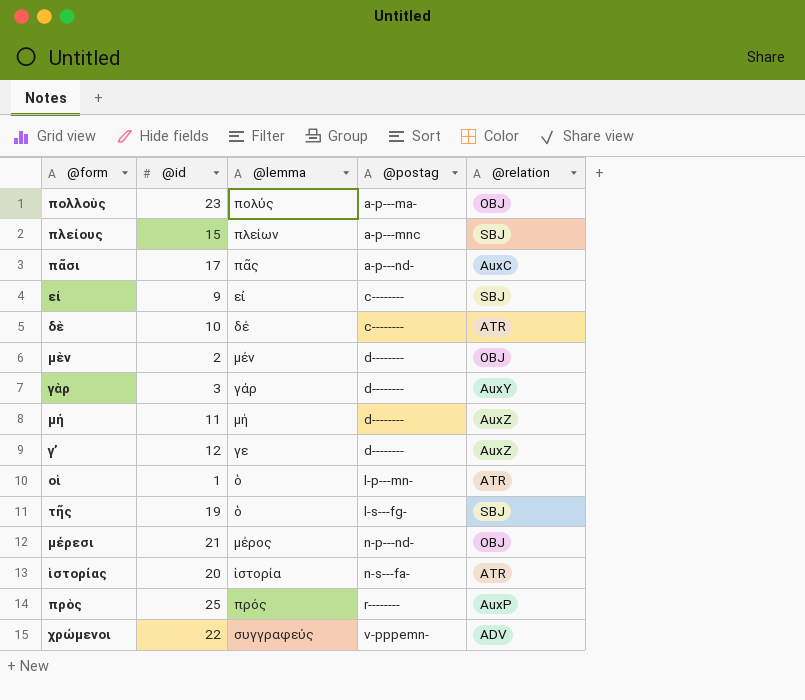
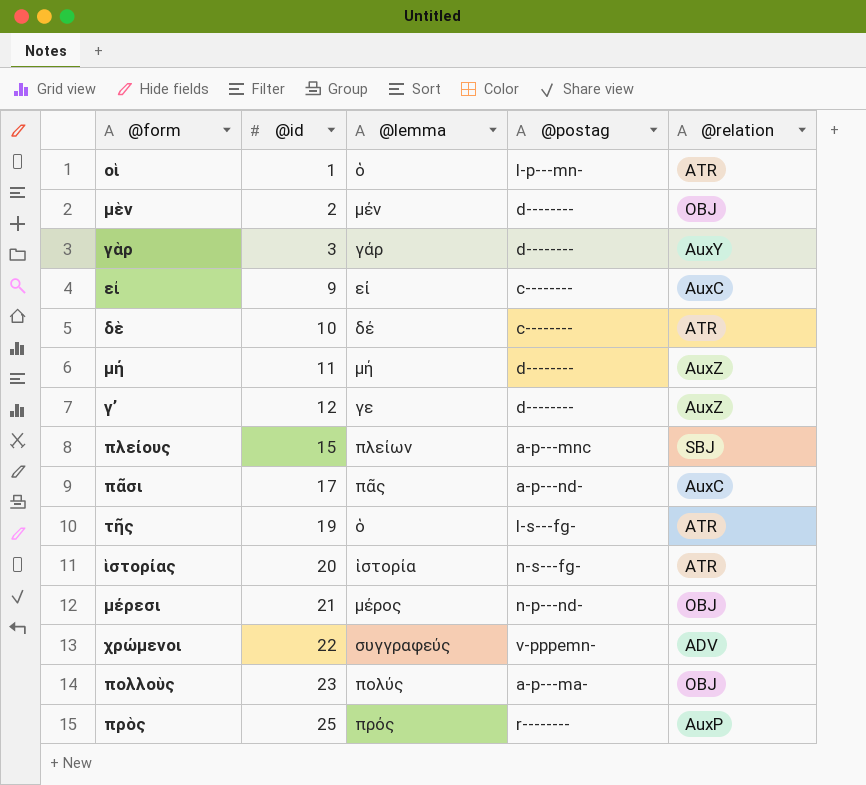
row order: @postag ascending -> @id ascending
εἰ | @relation: SBJ -> AuxC
τῆς | @relation: SBJ -> ATR
ἱστορίας | @postag: n-s---fa- -> n-s---fg-

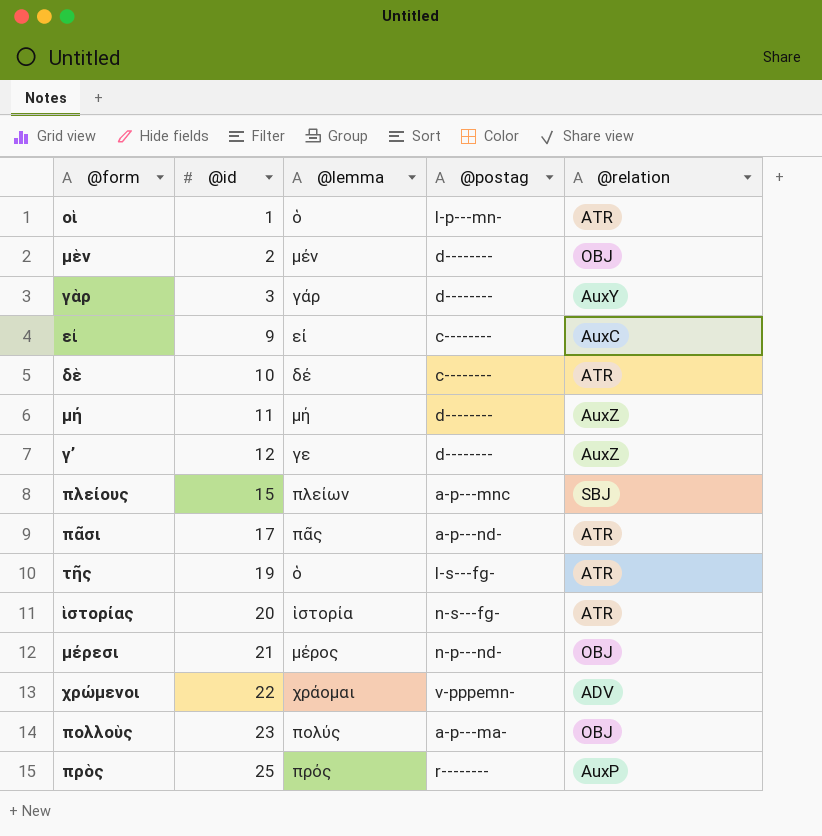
πᾶσι | @relation: AuxC -> ATR
χρώμενοι | @lemma: συγγραφεύς -> χράομαι

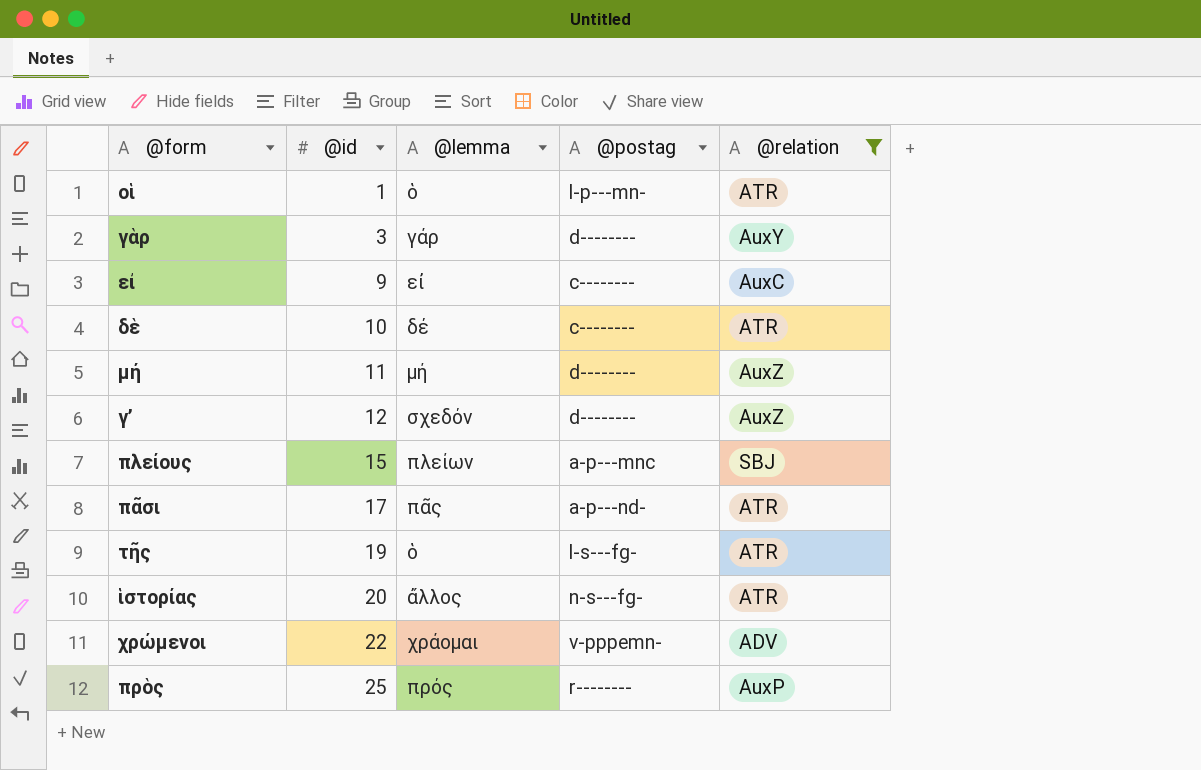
filter: none -> @relation != OBJ
γʼ | @lemma: γε -> σχεδόν
ἱστορίας | @lemma: ἱστορία -> ἄλλος

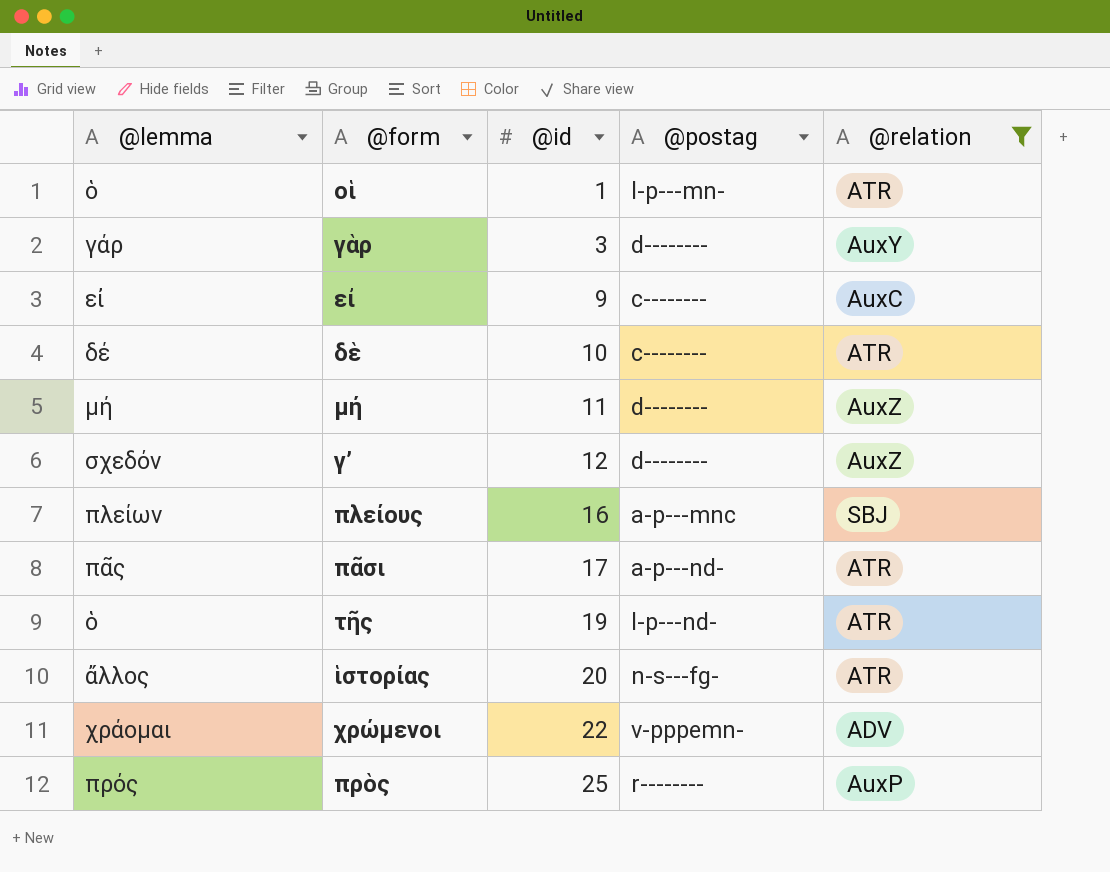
column @lemma | position: 3 -> 1
πλείους | @id: 15 -> 16
τῆς | @postag: l-s---fg- -> l-p---nd-

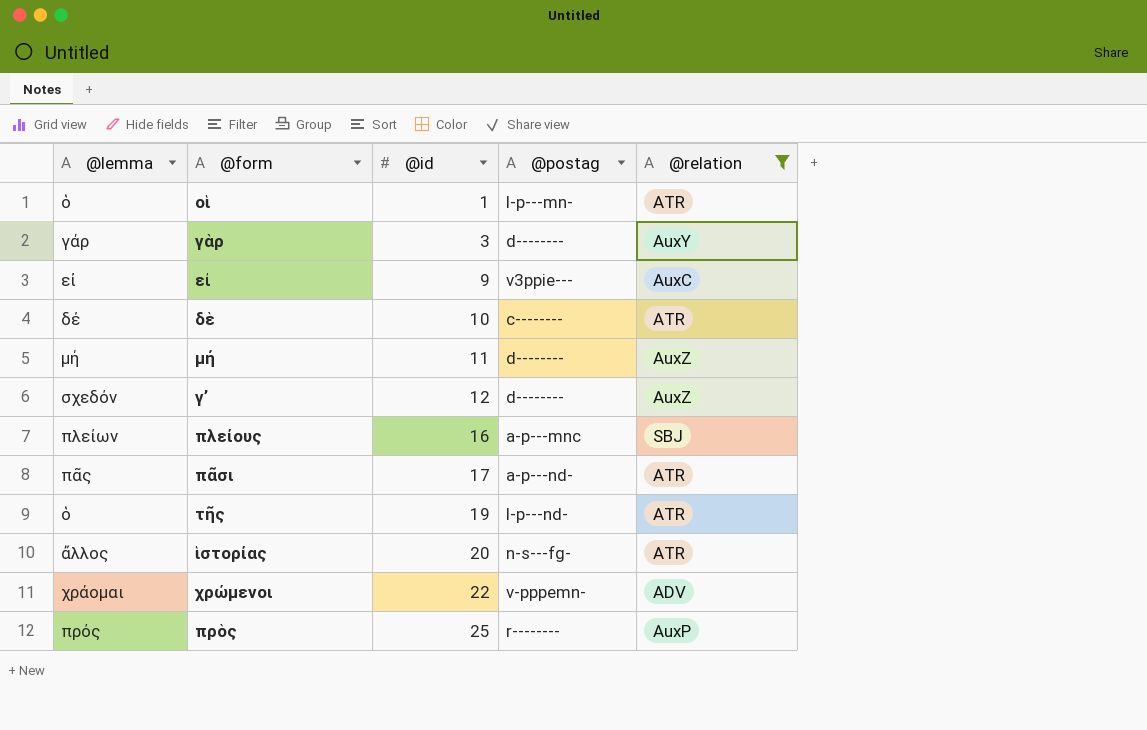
εἰ | @postag: c-------- -> v3ppie---

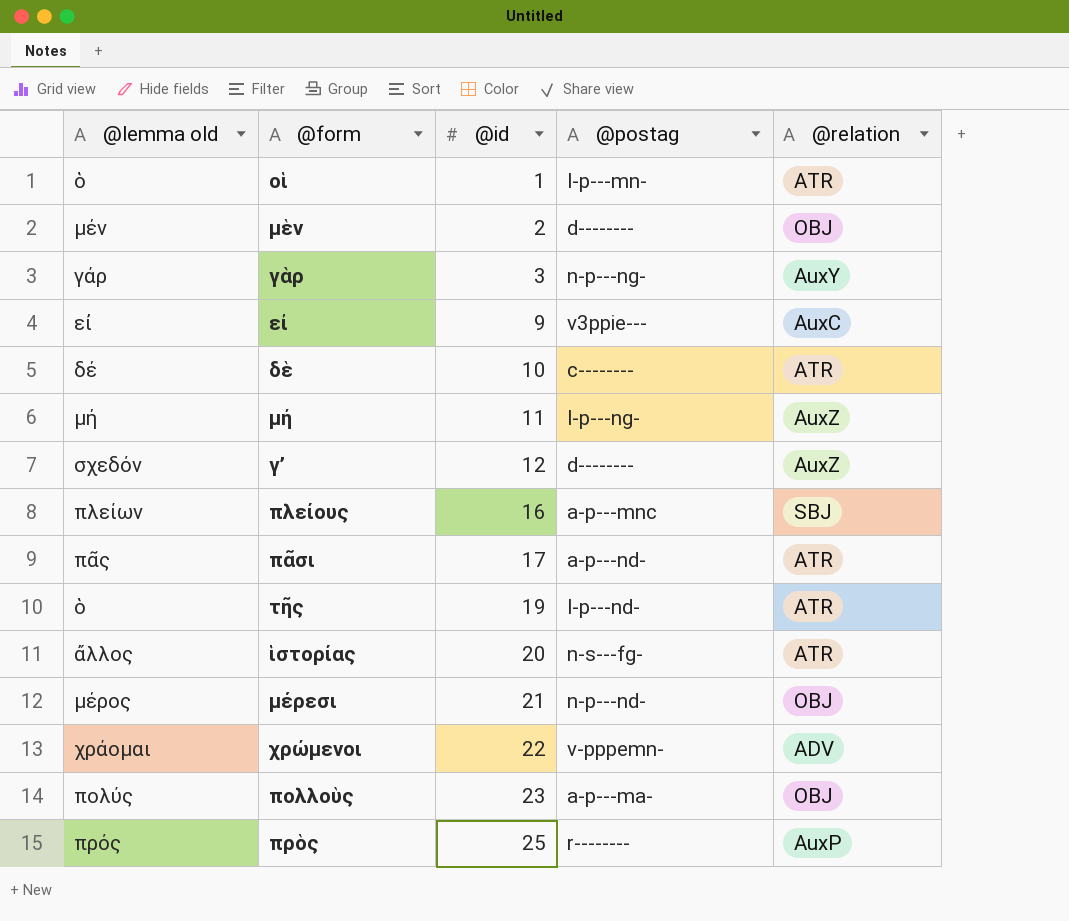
filter: @relation != OBJ -> none
column name: @lemma -> @lemma old
γὰρ | @postag: d-------- -> n-p---ng-
μή | @postag: d-------- -> l-p---ng-

